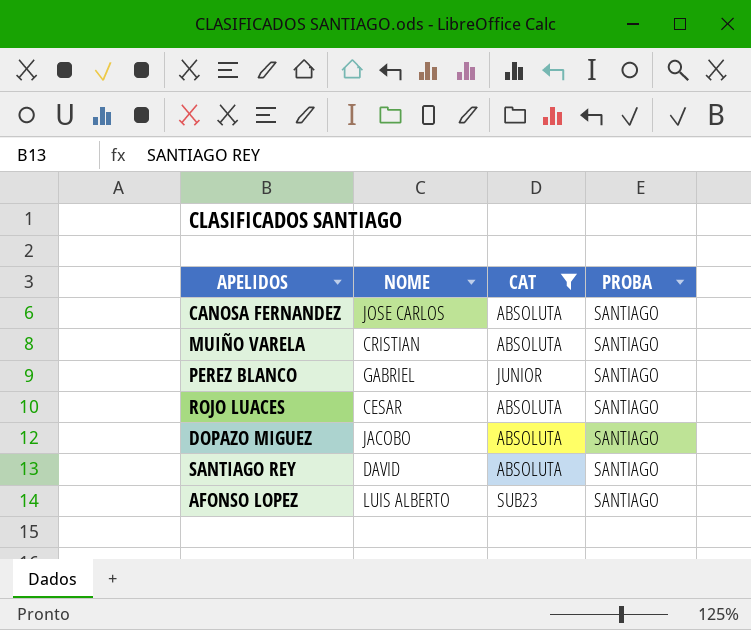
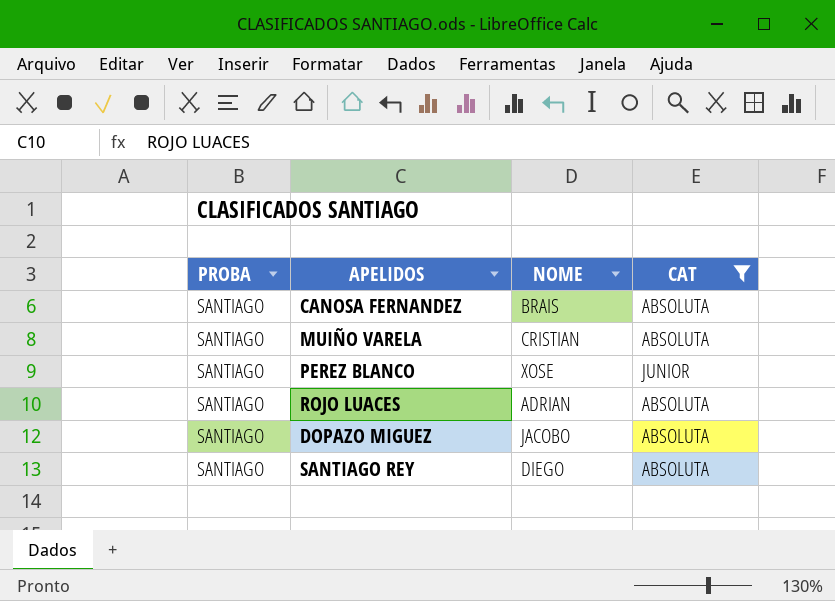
column PROBA | position: 4 -> 1
row AFONSO LOPEZ: LUIS ALBERTO | SUB23 | SANTIAGO -> none
CANOSA FERNANDEZ | NOME: JOSE CARLOS -> BRAIS
PEREZ BLANCO | NOME: GABRIEL -> XOSE
ROJO LUACES | NOME: CESAR -> ADRIAN
SANTIAGO REY | NOME: DAVID -> DIEGO

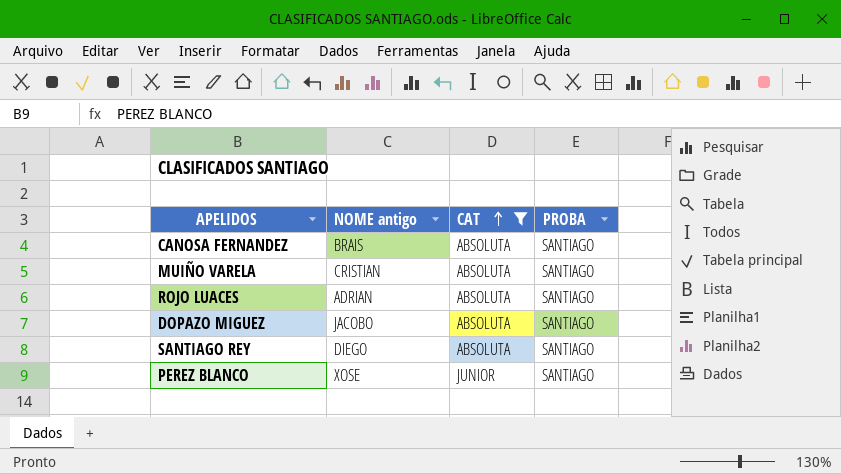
row order: none -> CAT ascending
column name: NOME -> NOME antigo
column PROBA | position: 1 -> 4

